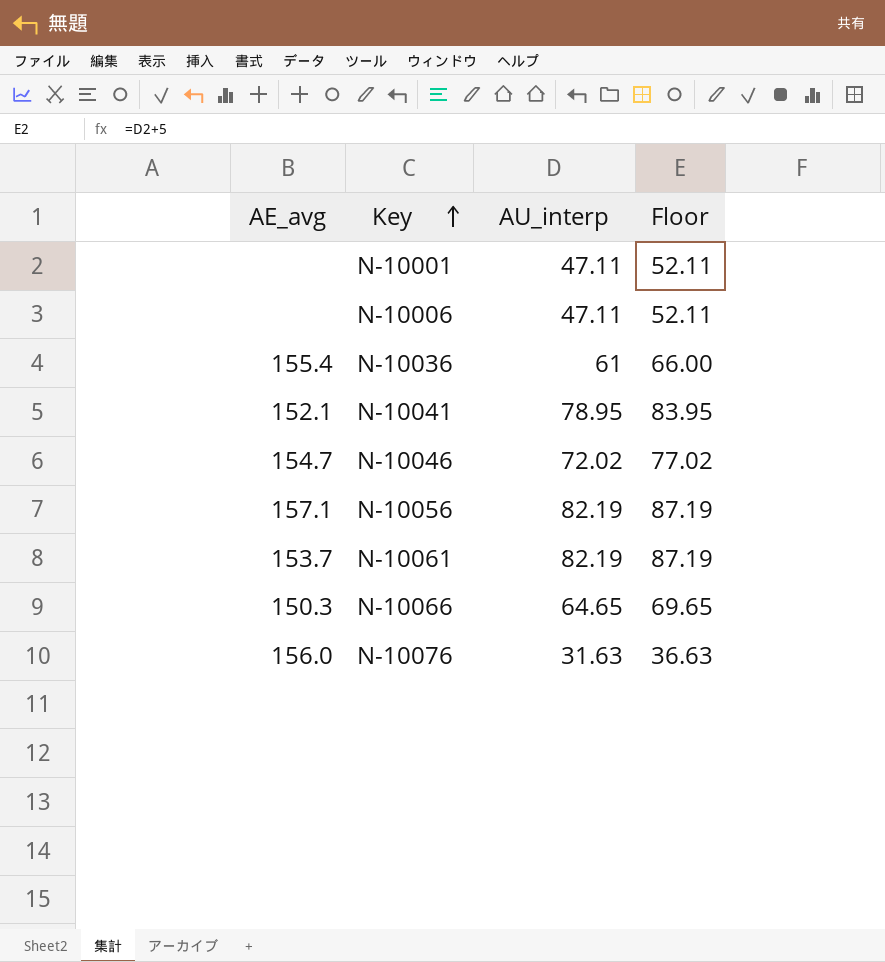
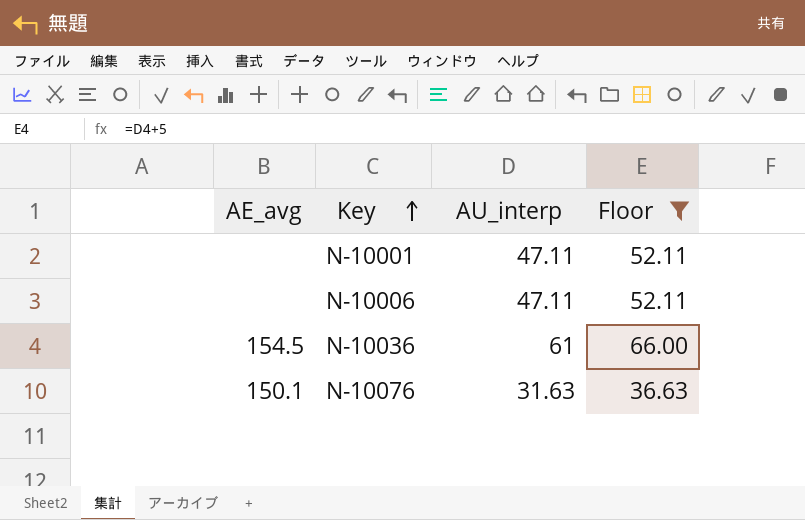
filter: none -> Floor <= 66.00
N-10036 | AE_avg: 155.4 -> 154.5
N-10076 | AE_avg: 156.0 -> 150.1

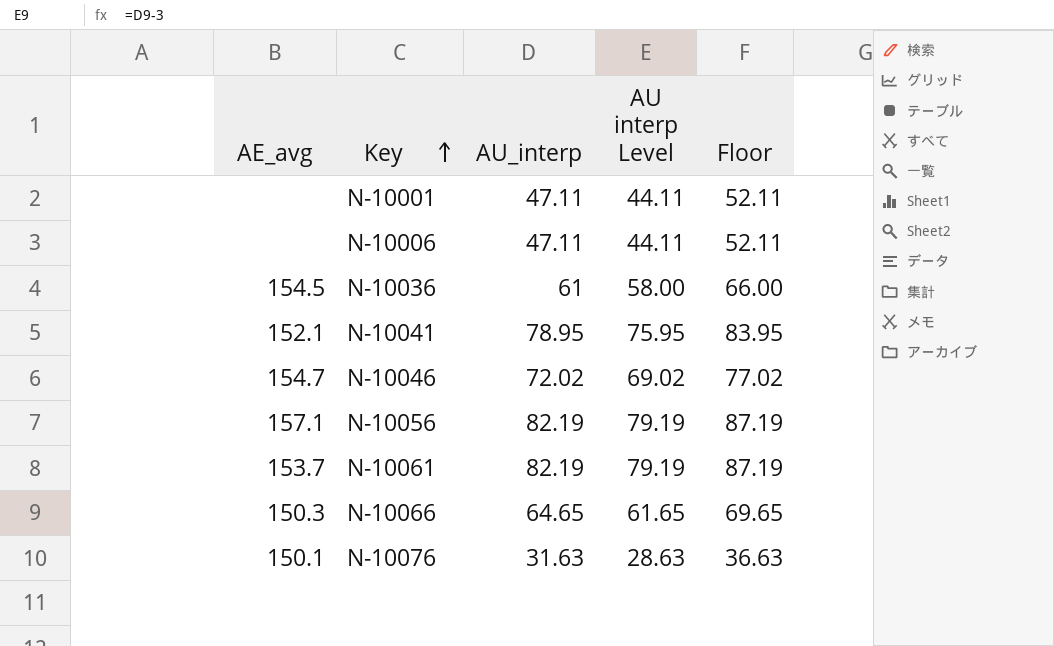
filter: Floor <= 66.00 -> none
column AU interp Level | formula: none -> [AU_interp] - 3

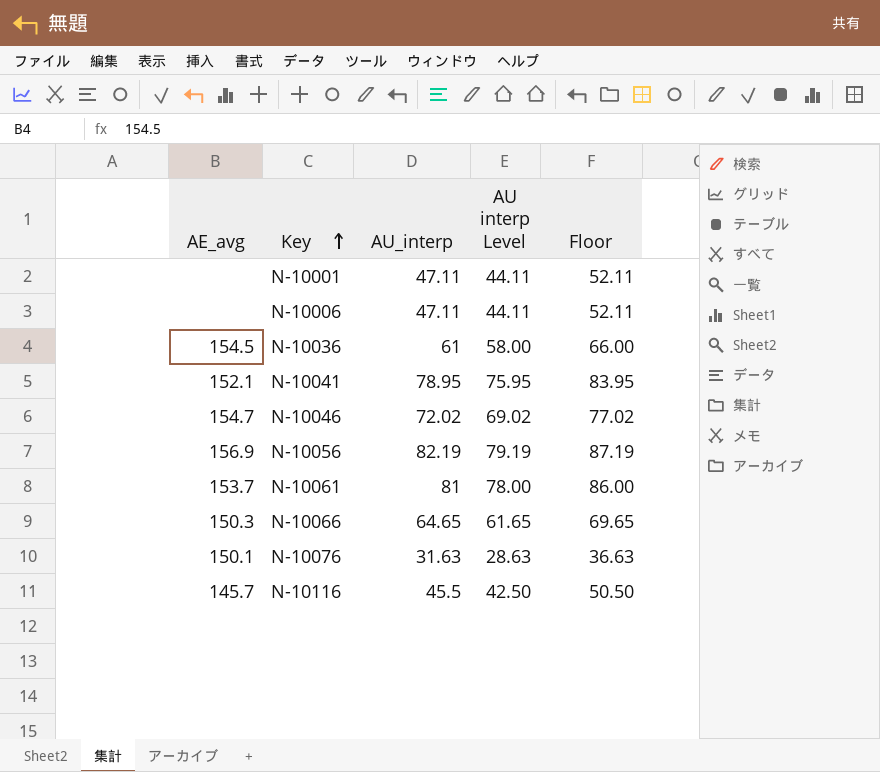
N-10056 | AE_avg: 157.1 -> 156.9
N-10061 | AU_interp: 82.19 -> 81
N-10061 | AU interp Level: 79.19 -> 78.00
N-10061 | Floor: 87.19 -> 86.00
row N-10116: none -> 145.7 | 45.5 | 42.50 | 50.50

